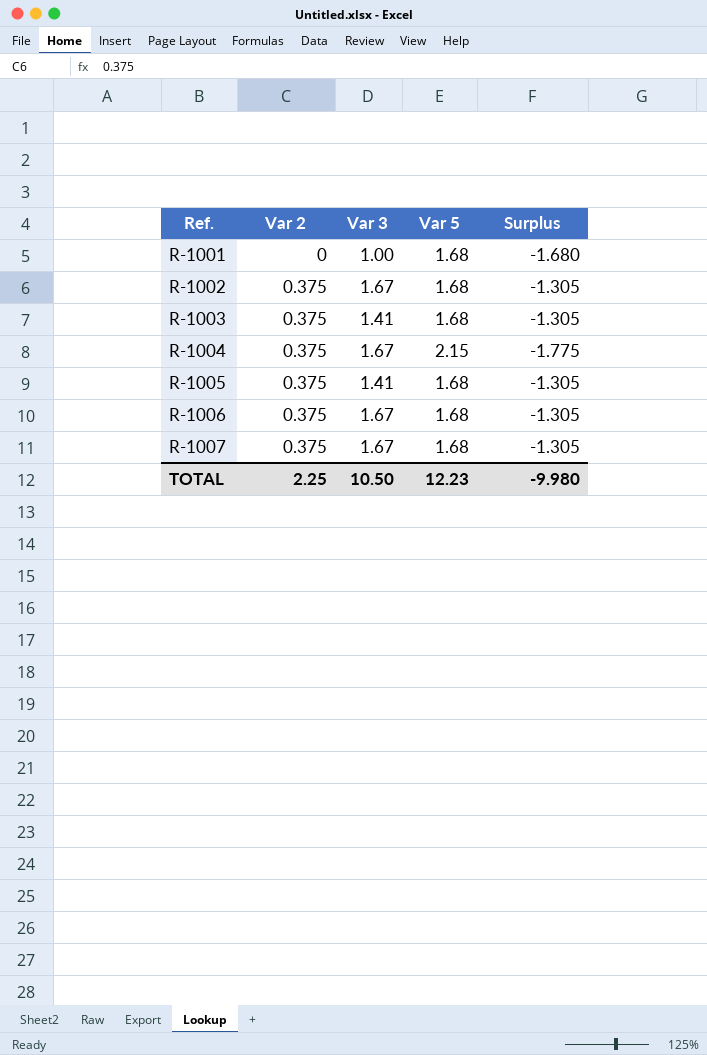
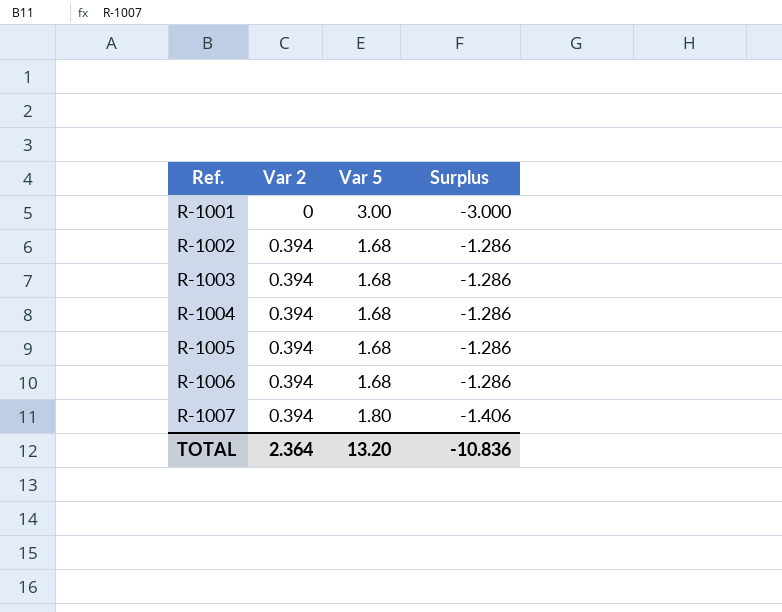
column Var 3 | position: 3 -> none
R-1001 | Var 5: 1.68 -> 3.00
R-1001 | Surplus: -1.680 -> -3.000
R-1002 | Var 2: 0.375 -> 0.394
R-1002 | Surplus: -1.305 -> -1.286
R-1003 | Var 2: 0.375 -> 0.394
R-1003 | Surplus: -1.305 -> -1.286
R-1004 | Var 2: 0.375 -> 0.394
R-1004 | Var 5: 2.15 -> 1.68
R-1004 | Surplus: -1.775 -> -1.286
R-1005 | Var 2: 0.375 -> 0.394
R-1005 | Surplus: -1.305 -> -1.286
R-1006 | Var 2: 0.375 -> 0.394
R-1006 | Surplus: -1.305 -> -1.286
R-1007 | Var 2: 0.375 -> 0.394
R-1007 | Var 5: 1.68 -> 1.80
R-1007 | Surplus: -1.305 -> -1.406
TOTAL | Var 2: 2.25 -> 2.364
TOTAL | Var 5: 12.23 -> 13.20
TOTAL | Surplus: -9.980 -> -10.836

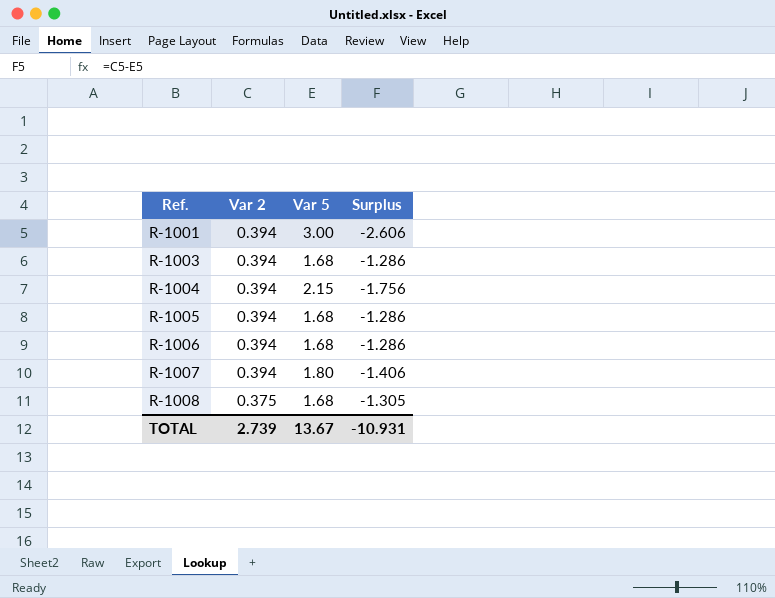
row R-1002: 0.394 | 1.68 | -1.286 -> none
R-1001 | Var 2: 0 -> 0.394
R-1001 | Surplus: -3.000 -> -2.606
R-1004 | Var 5: 1.68 -> 2.15
R-1004 | Surplus: -1.286 -> -1.756
row R-1008: none -> 0.375 | 1.68 | -1.305
TOTAL | Var 2: 2.364 -> 2.739
TOTAL | Var 5: 13.20 -> 13.67
TOTAL | Surplus: -10.836 -> -10.931

